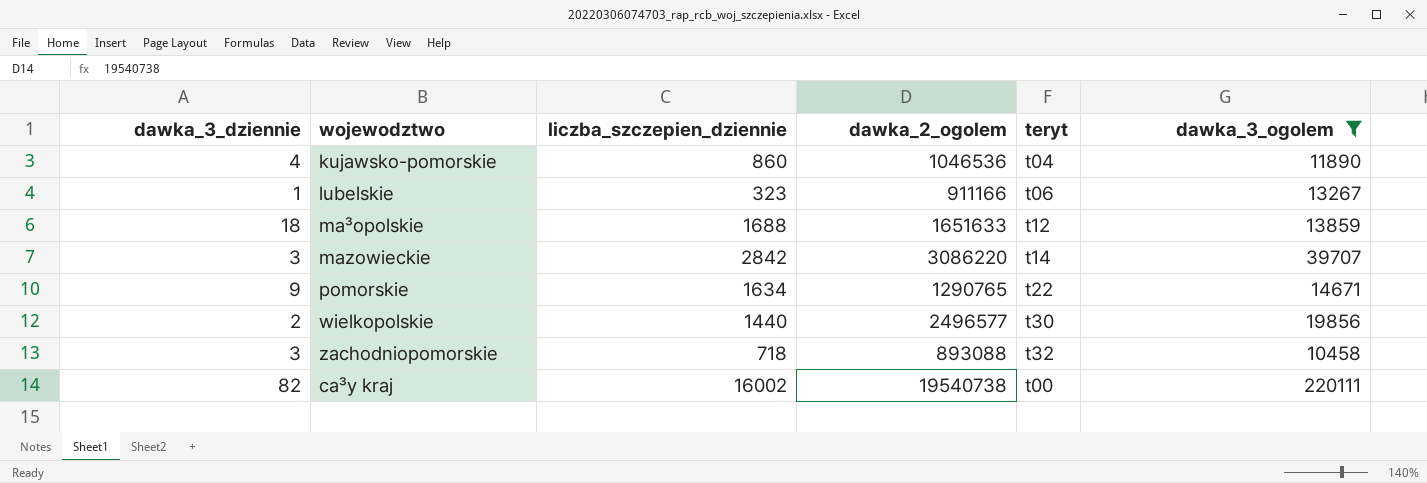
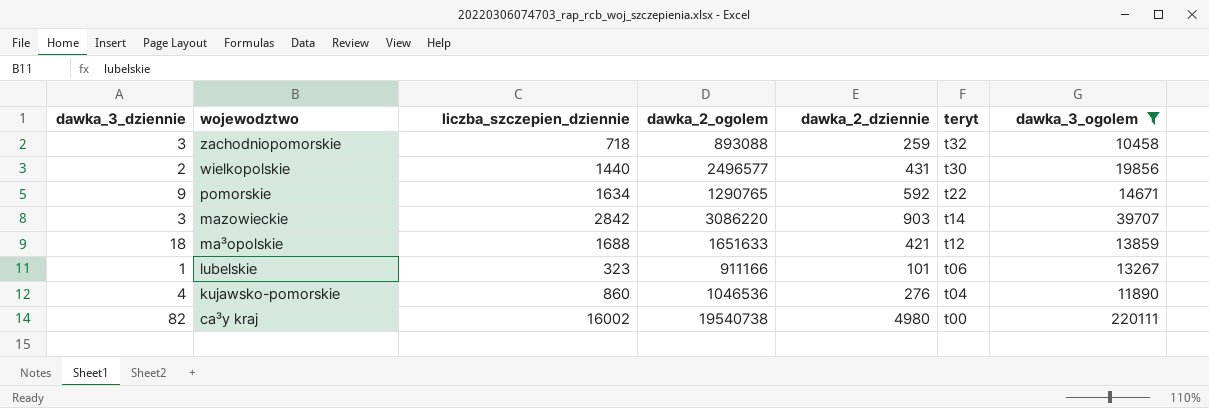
row order: none -> wojewodztwo descending
column dawka_2_dziennie | position: none -> 5

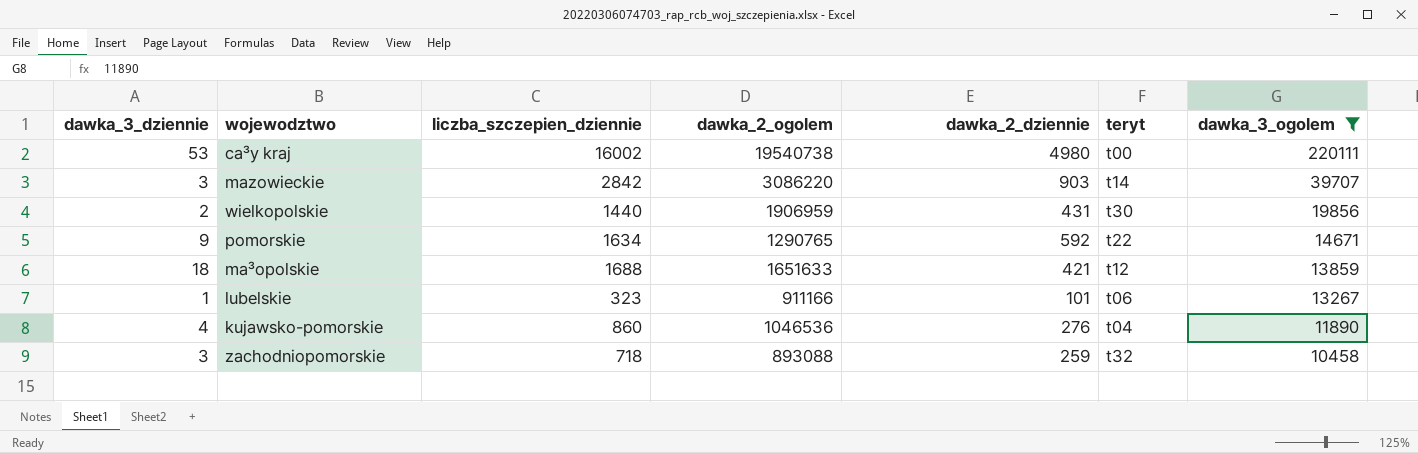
row order: wojewodztwo descending -> dawka_3_ogolem descending
ca³y kraj | dawka_3_dziennie: 82 -> 53
wielkopolskie | dawka_2_ogolem: 2496577 -> 1906959

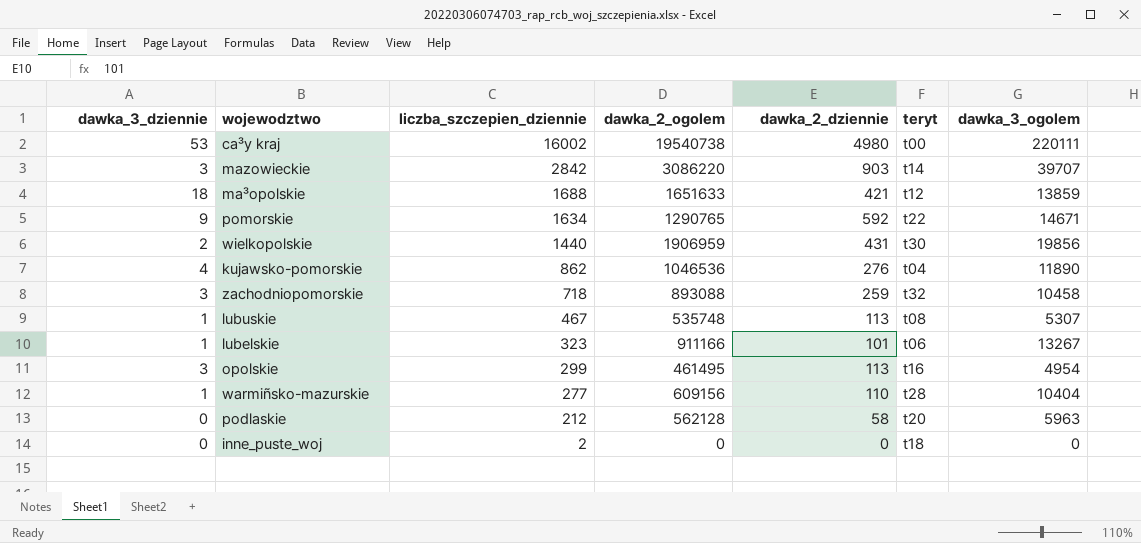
filter: dawka_3_ogolem >= 10458 -> none
row order: dawka_3_ogolem descending -> liczba_szczepien_dziennie descending
kujawsko-pomorskie | liczba_szczepien_dziennie: 860 -> 862

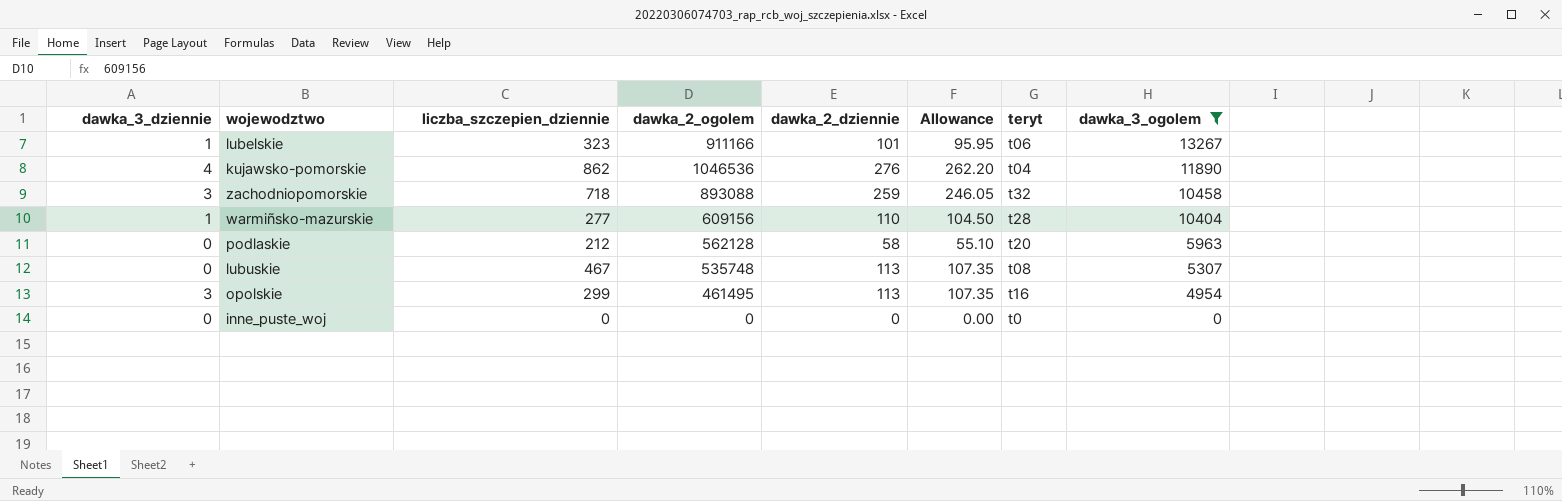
filter: none -> dawka_3_ogolem <= 13267
row order: liczba_szczepien_dziennie descending -> dawka_3_ogolem descending
column Allowance | formula: none -> [dawka_2_dziennie] * 0.95
lubuskie | dawka_3_dziennie: 1 -> 0
inne_puste_woj | liczba_szczepien_dziennie: 2 -> 0
inne_puste_woj | teryt: t18 -> t0

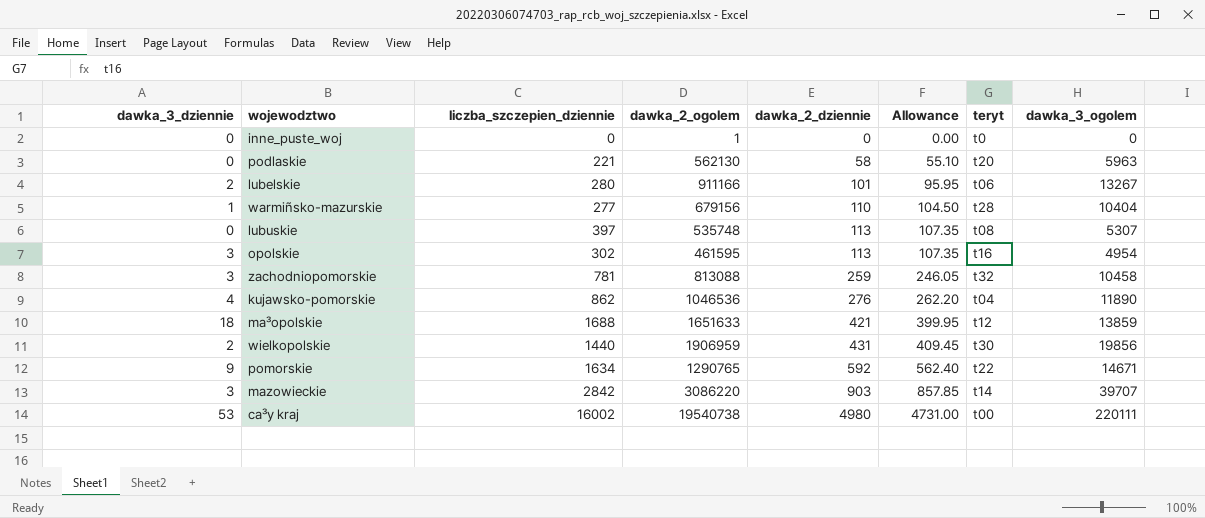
filter: dawka_3_ogolem <= 13267 -> none
row order: dawka_3_ogolem descending -> dawka_2_dziennie ascending
inne_puste_woj | dawka_2_ogolem: 0 -> 1
podlaskie | liczba_szczepien_dziennie: 212 -> 221
podlaskie | dawka_2_ogolem: 562128 -> 562130
lubelskie | dawka_3_dziennie: 1 -> 2
lubelskie | liczba_szczepien_dziennie: 323 -> 280
warmiñsko-mazurskie | dawka_2_ogolem: 609156 -> 679156
lubuskie | liczba_szczepien_dziennie: 467 -> 397
opolskie | liczba_szczepien_dziennie: 299 -> 302
opolskie | dawka_2_ogolem: 461495 -> 461595
zachodniopomorskie | liczba_szczepien_dziennie: 718 -> 781
zachodniopomorskie | dawka_2_ogolem: 893088 -> 813088

